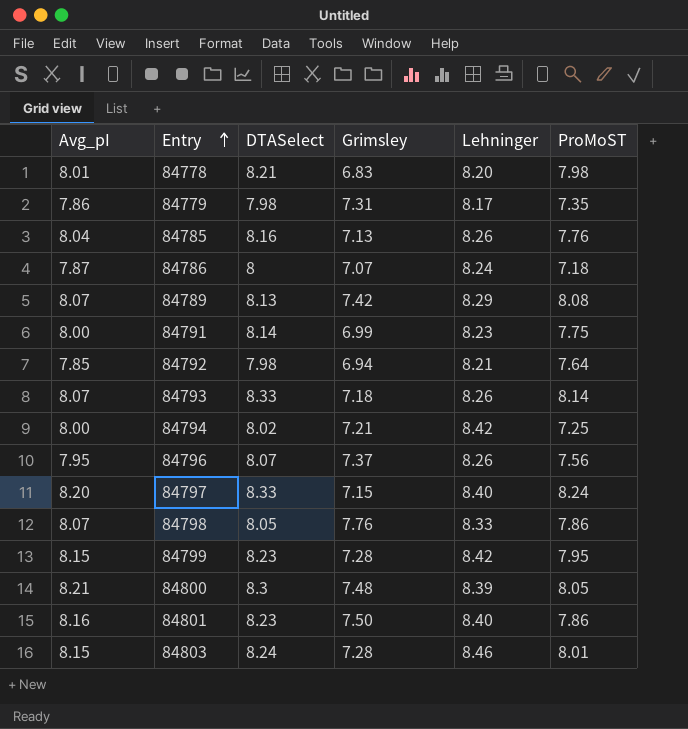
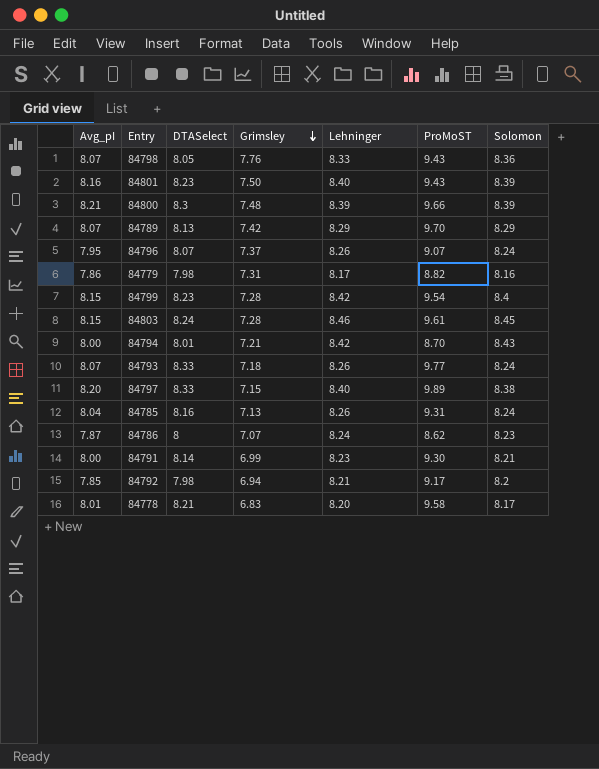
row order: Entry ascending -> Grimsley descending
column Solomon | position: none -> 7
84798 | ProMoST: 7.86 -> 9.43
84801 | ProMoST: 7.86 -> 9.43
84800 | ProMoST: 8.05 -> 9.66
84789 | ProMoST: 8.08 -> 9.70
84796 | ProMoST: 7.56 -> 9.07
84779 | ProMoST: 7.35 -> 8.82
84799 | ProMoST: 7.95 -> 9.54
84803 | ProMoST: 8.01 -> 9.61
84794 | DTASelect: 8.02 -> 8.01
84794 | ProMoST: 7.25 -> 8.70
84793 | ProMoST: 8.14 -> 9.77
84797 | ProMoST: 8.24 -> 9.89
84785 | ProMoST: 7.76 -> 9.31
84786 | ProMoST: 7.18 -> 8.62
84791 | ProMoST: 7.75 -> 9.30
84792 | ProMoST: 7.64 -> 9.17
84778 | ProMoST: 7.98 -> 9.58

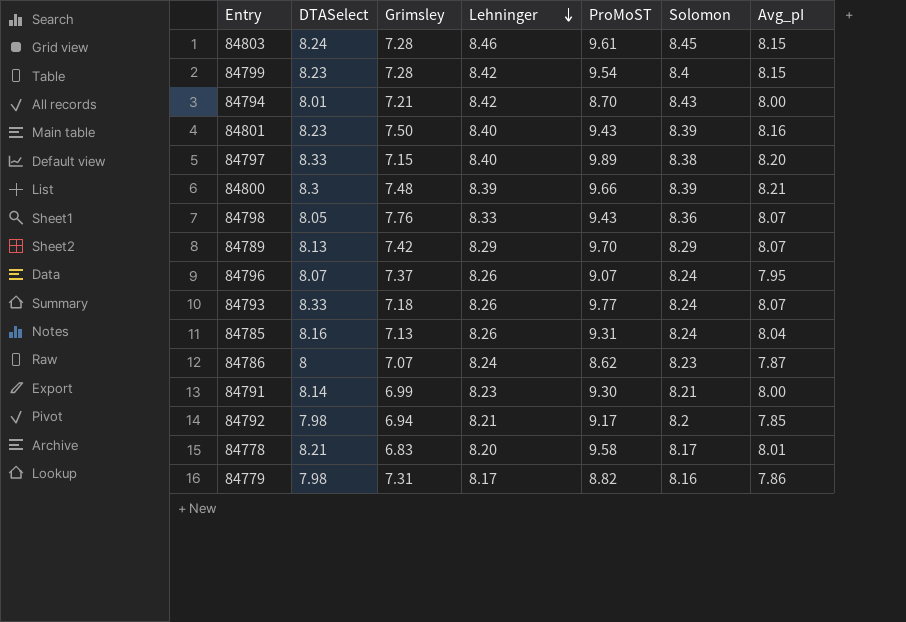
row order: Grimsley descending -> Lehninger descending
column Avg_pI | position: 1 -> 7

